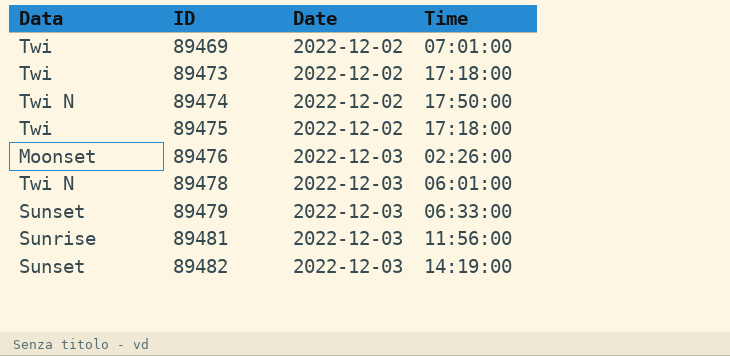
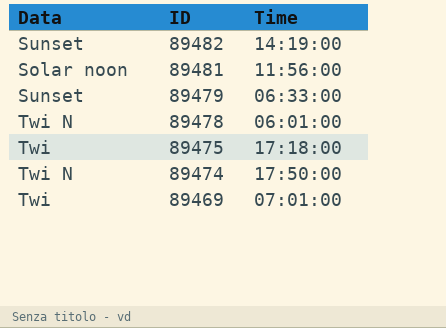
row order: ID ascending -> ID descending
column Date | position: 3 -> none
row 89473: Twi | 2022-12-02 | 17:18:00 -> none
row 89476: Moonset | 2022-12-03 | 02:26:00 -> none
89481 | Data: Sunrise -> Solar noon

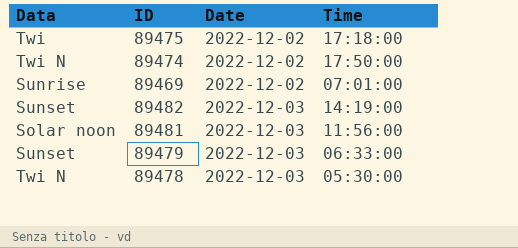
row order: ID descending -> Date ascending
column Date | position: none -> 3
89469 | Data: Twi -> Sunrise
89478 | Time: 06:01:00 -> 05:30:00

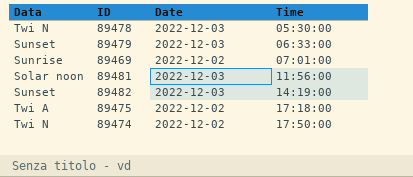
row order: Date ascending -> Time ascending
89475 | Data: Twi -> Twi A

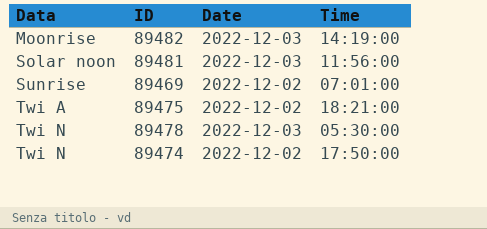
row order: Time ascending -> Data ascending
row 89479: Sunset | 2022-12-03 | 06:33:00 -> none
89482 | Data: Sunset -> Moonrise
89475 | Time: 17:18:00 -> 18:21:00

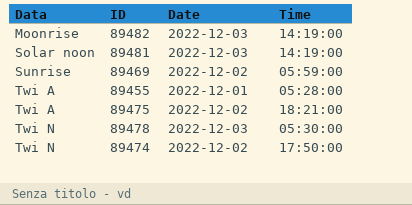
89481 | Time: 11:56:00 -> 14:19:00
89469 | Time: 07:01:00 -> 05:59:00
row 89455: none -> Twi A | 2022-12-01 | 05:28:00

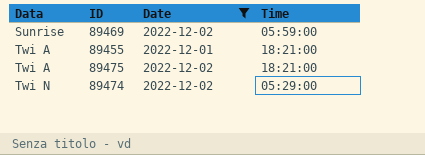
filter: none -> Date != 2022-12-03
89455 | Time: 05:28:00 -> 18:21:00
89474 | Time: 17:50:00 -> 05:29:00

